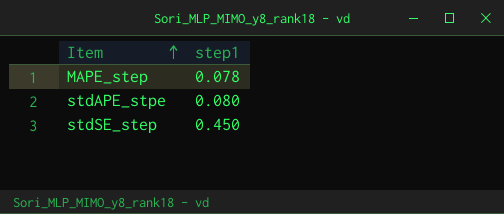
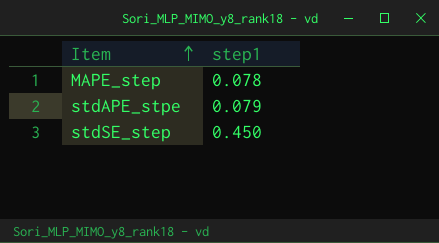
stdAPE_stpe | step1: 0.080 -> 0.079

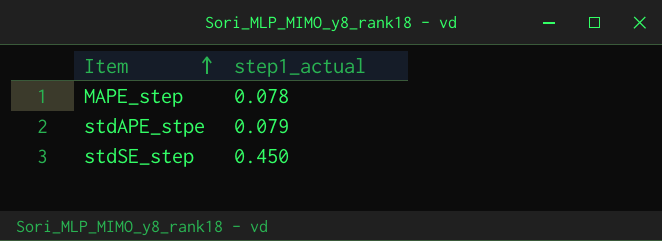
column name: step1 -> step1_actual

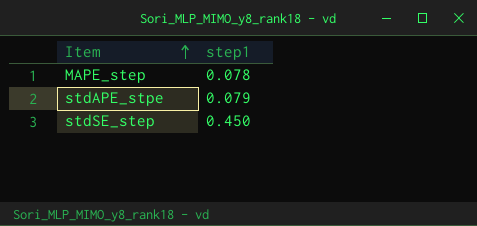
column name: step1_actual -> step1

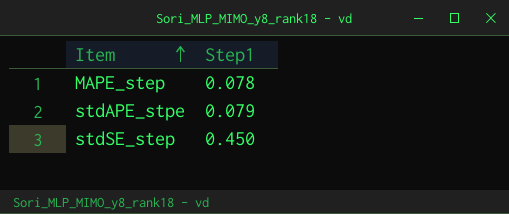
column name: step1 -> Step1

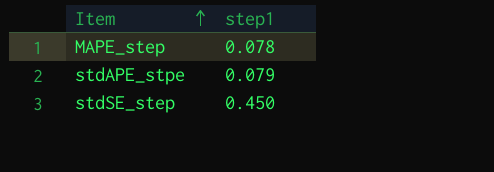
column name: Step1 -> step1

